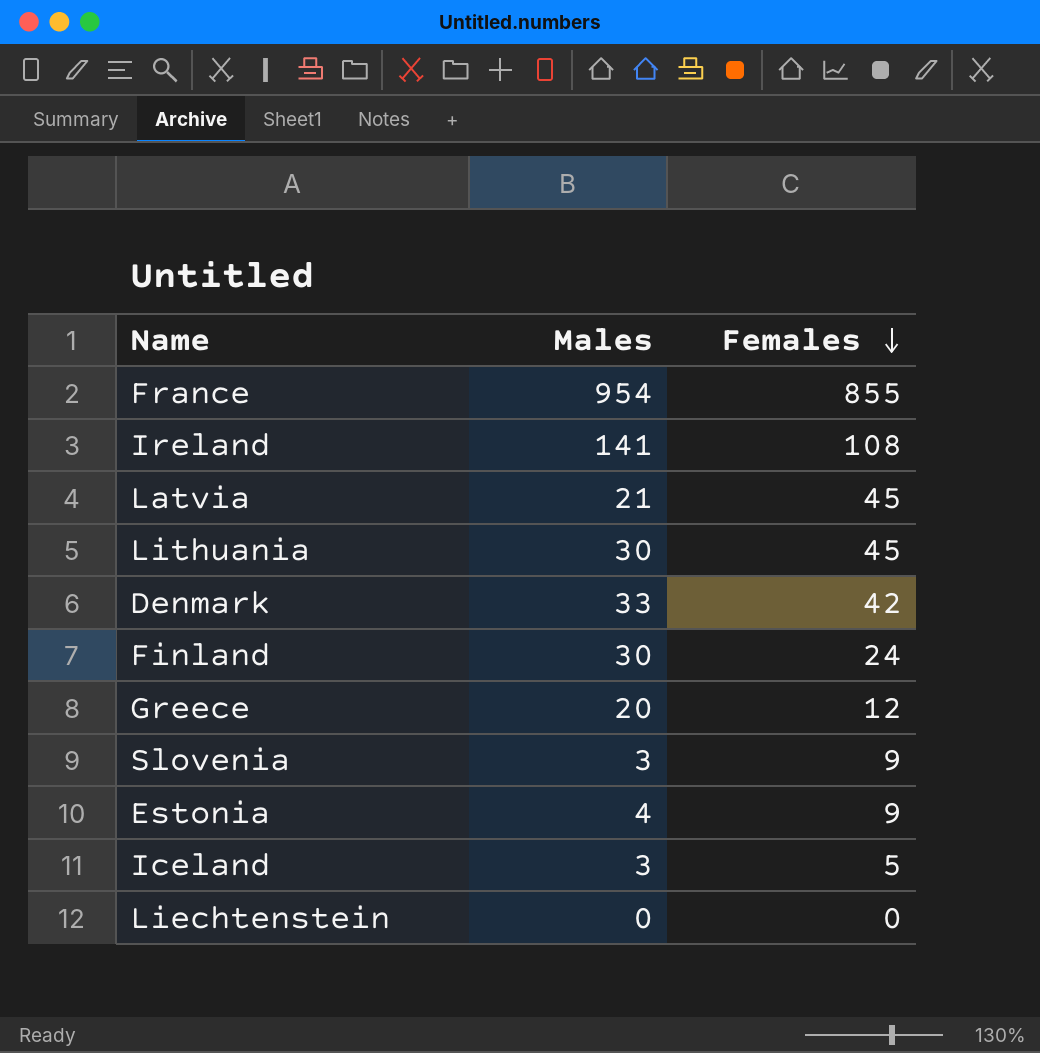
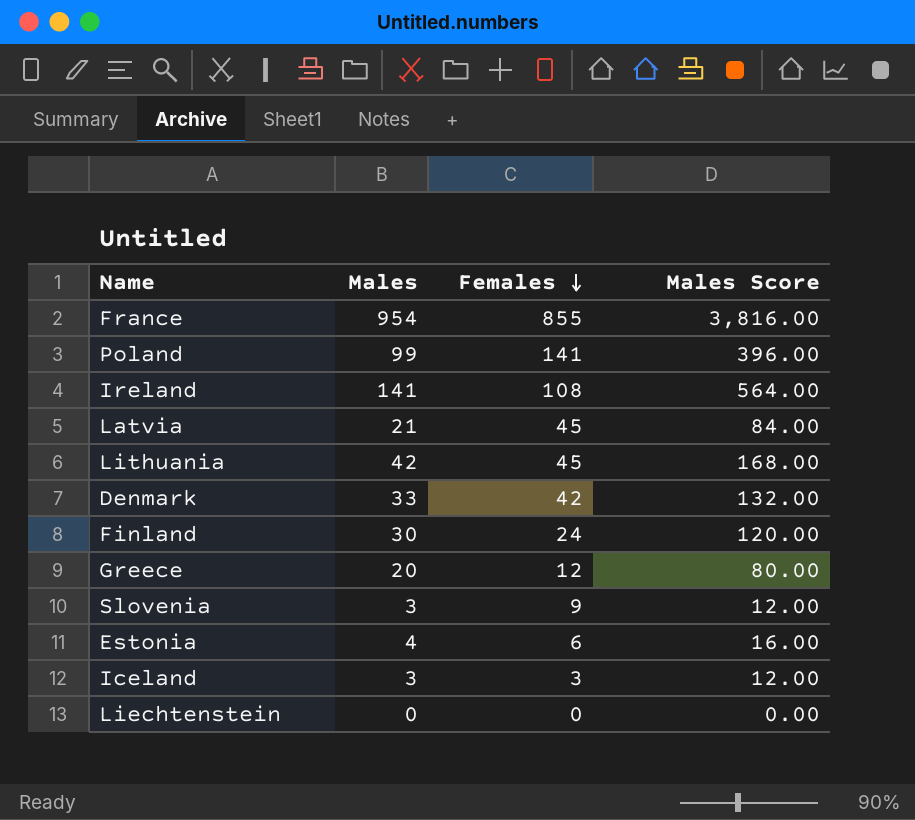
column Males Score | formula: none -> [Males] * 4
row Poland: none -> 99 | 141 | 396.00
Lithuania | Males: 30 -> 42
Estonia | Females: 9 -> 6
Iceland | Females: 5 -> 3

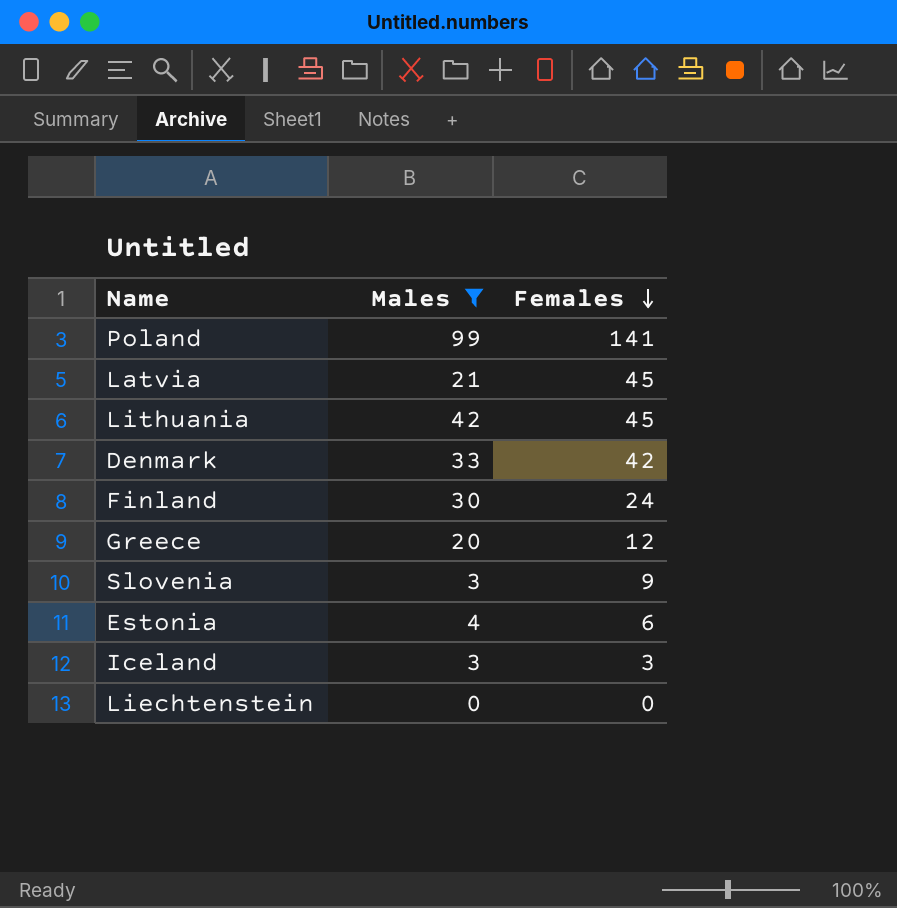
filter: none -> Males <= 99
column Males Score | formula: [Males] * 4 -> none

